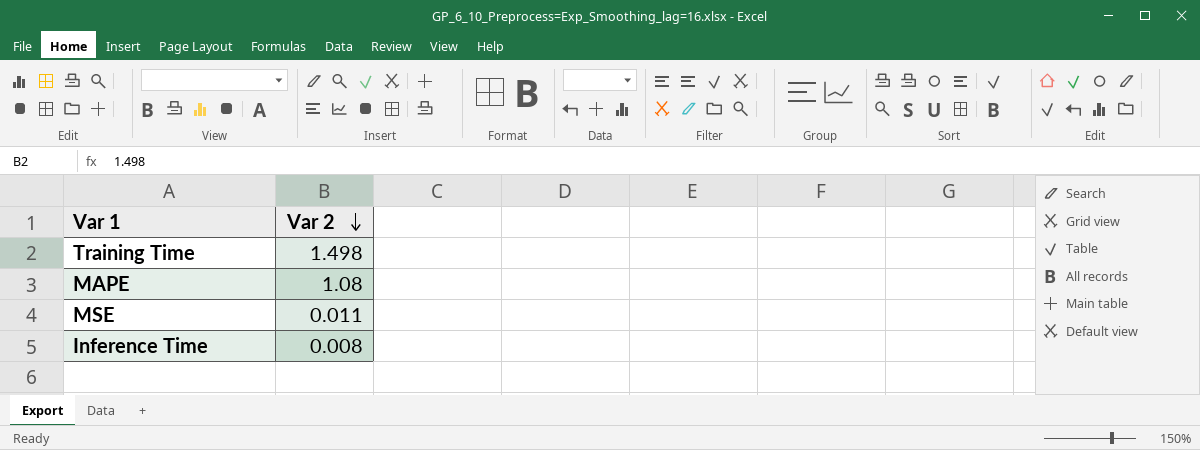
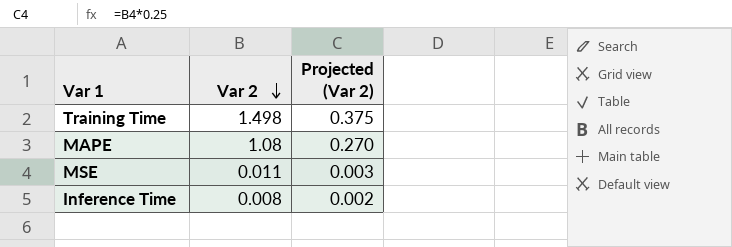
column Projected (Var 2) | formula: none -> [Var 2] * 0.25

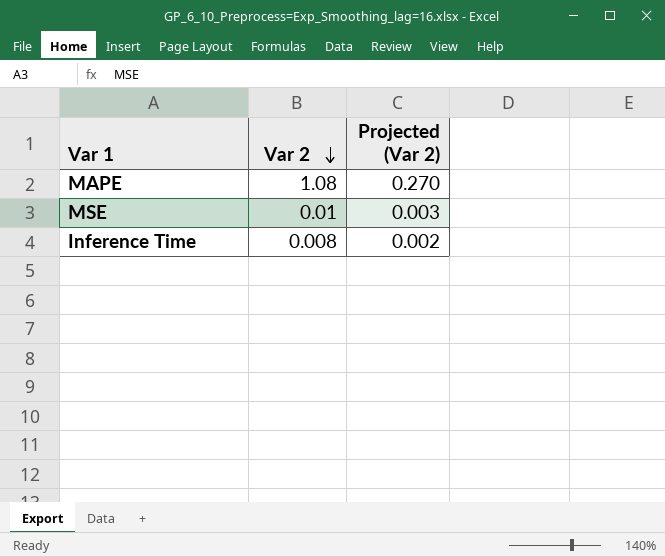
row Training Time: 1.498 | 0.375 -> none
MSE | Var 2: 0.011 -> 0.01

